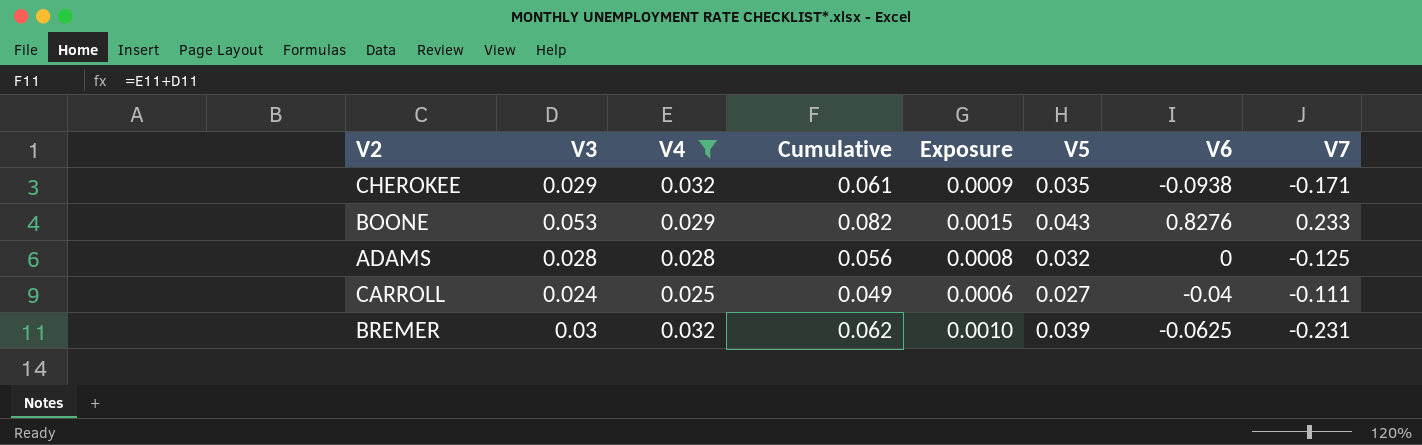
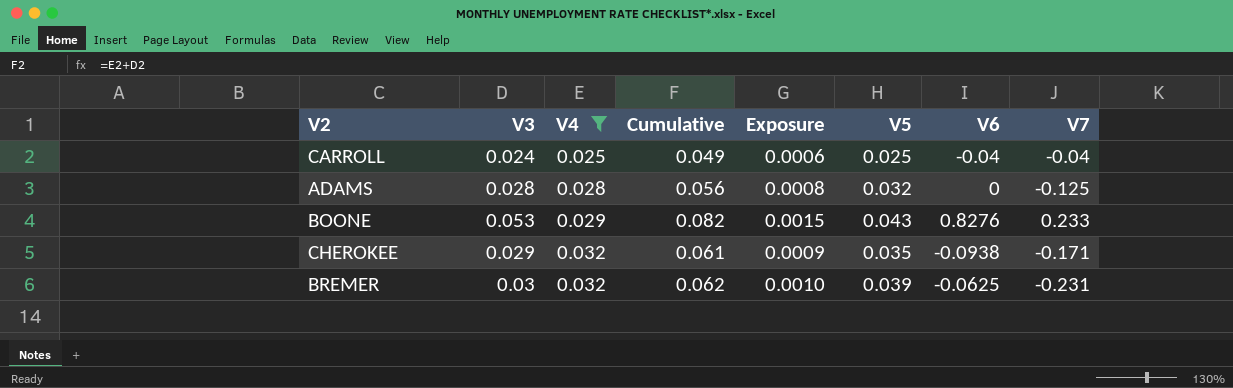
row order: none -> V4 ascending
CARROLL | V5: 0.027 -> 0.025
CARROLL | V7: -0.111 -> -0.04

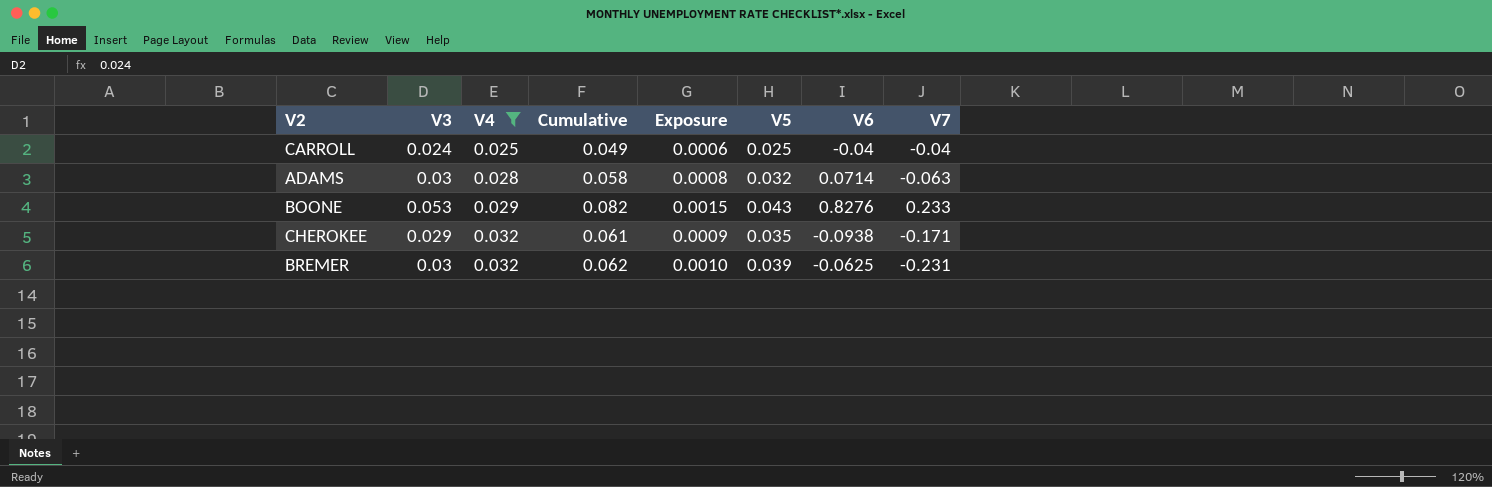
ADAMS | V3: 0.028 -> 0.03
ADAMS | Cumulative: 0.056 -> 0.058
ADAMS | V6: 0 -> 0.0714
ADAMS | V7: -0.125 -> -0.063

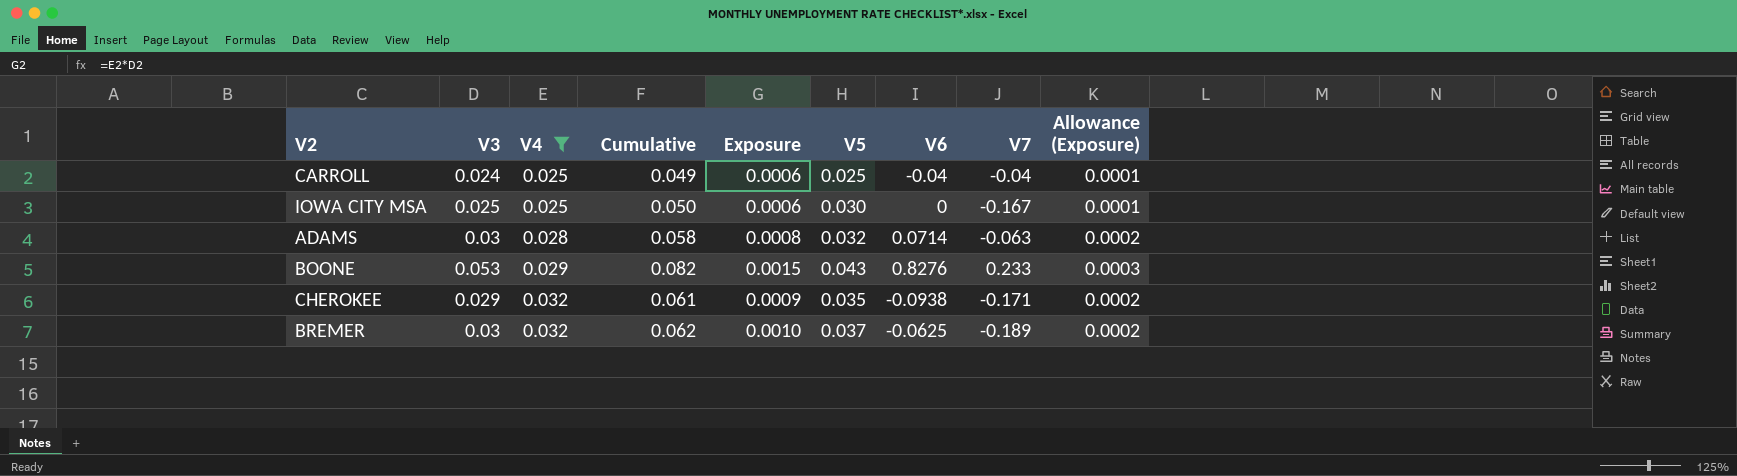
column Allowance (Exposure) | formula: none -> [Exposure] * 0.2
row IOWA CITY MSA: none -> 0.025 | 0.025 | 0.050 | 0.0006 | 0.030 | 0 | -0.167 | 0.0001
BREMER | V5: 0.039 -> 0.037
BREMER | V7: -0.231 -> -0.189

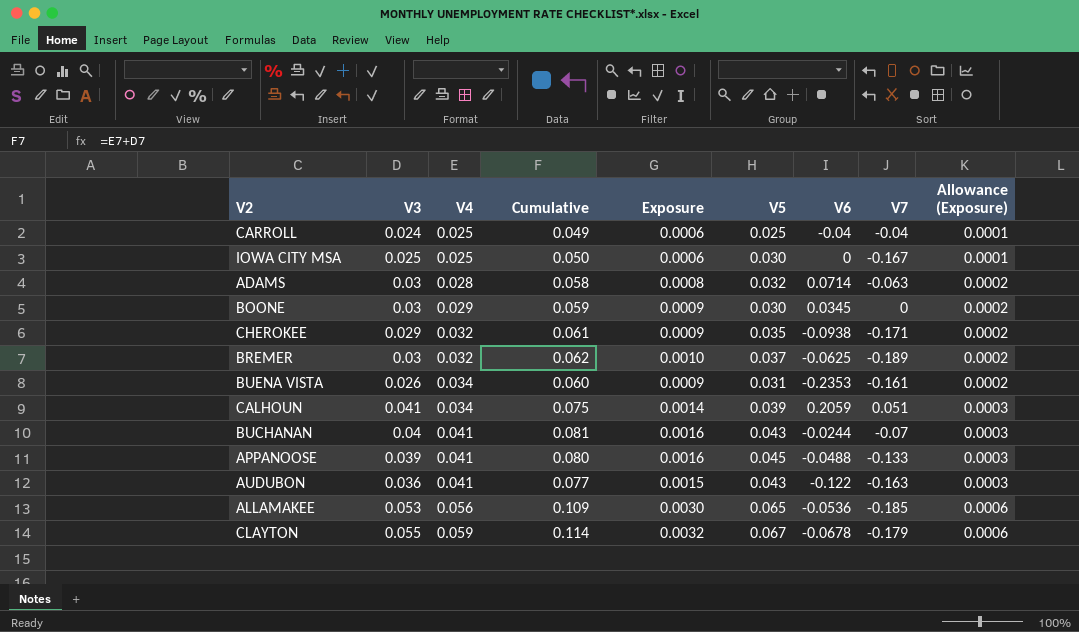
filter: V4 <= 0.032 -> none
BOONE | V3: 0.053 -> 0.03
BOONE | Cumulative: 0.082 -> 0.059
BOONE | Exposure: 0.0015 -> 0.0009
BOONE | V5: 0.043 -> 0.030
BOONE | V6: 0.8276 -> 0.0345
BOONE | V7: 0.233 -> 0
BOONE | Allowance (Exposure): 0.0003 -> 0.0002

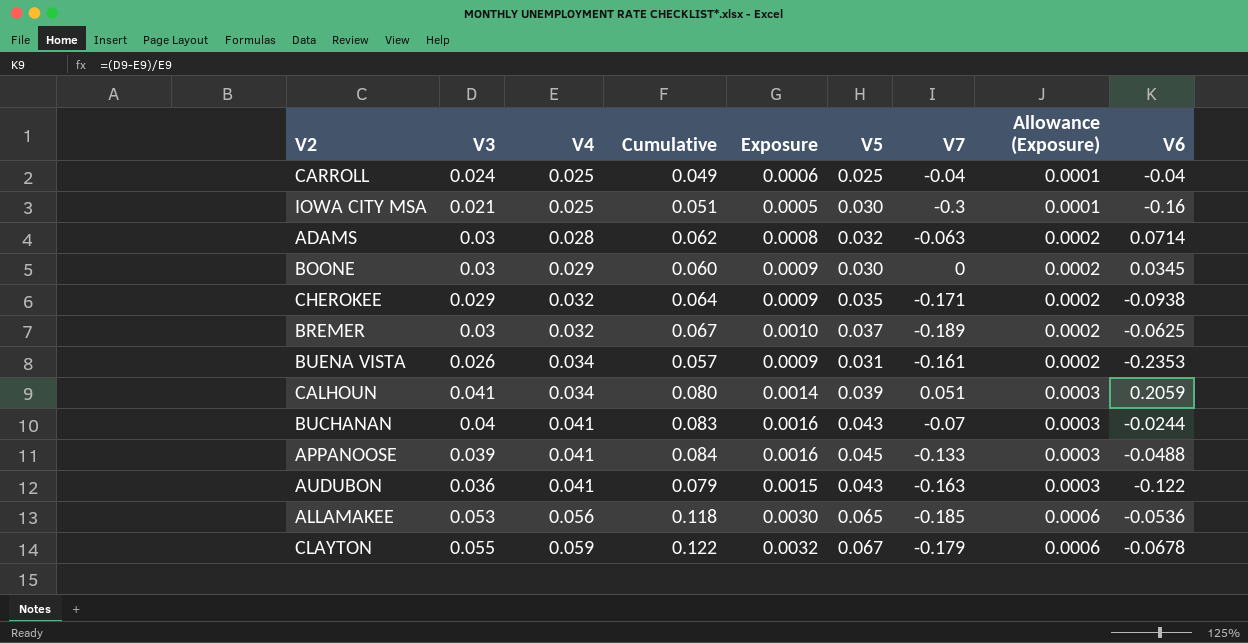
column Cumulative | formula: [V3] + [V4] -> [V3] + [V5]
column V6 | position: 7 -> 9
IOWA CITY MSA | V3: 0.025 -> 0.021
IOWA CITY MSA | Exposure: 0.0006 -> 0.0005
IOWA CITY MSA | V7: -0.167 -> -0.3
IOWA CITY MSA | V6: 0 -> -0.16

